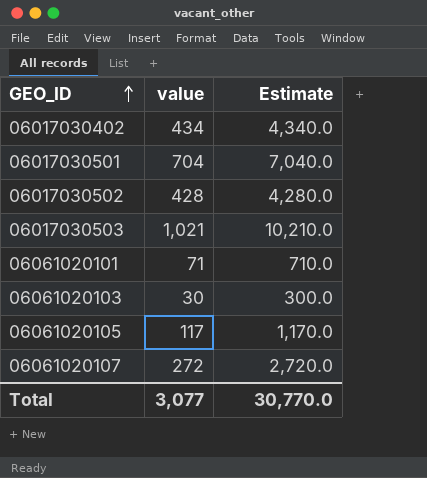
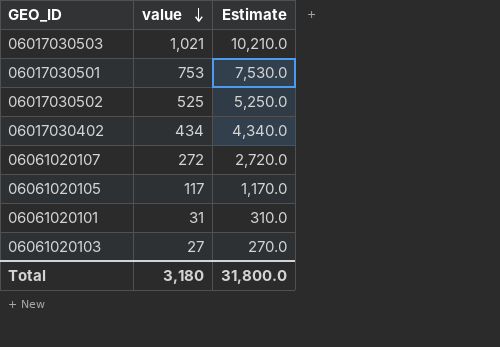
row order: GEO_ID ascending -> value descending
06017030501 | value: 704 -> 753
06017030501 | Estimate: 7,040.0 -> 7,530.0
06017030502 | value: 428 -> 525
06017030502 | Estimate: 4,280.0 -> 5,250.0
06061020101 | value: 71 -> 31
06061020101 | Estimate: 710.0 -> 310.0
06061020103 | value: 30 -> 27
06061020103 | Estimate: 300.0 -> 270.0
Total | value: 3,077 -> 3,180
Total | Estimate: 30,770.0 -> 31,800.0

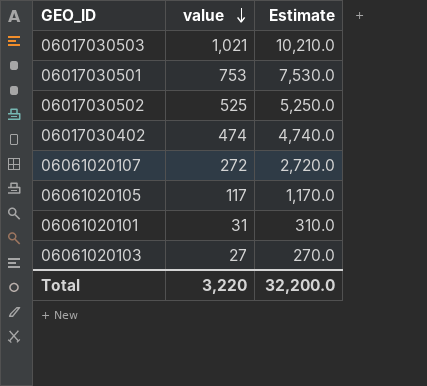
06017030402 | value: 434 -> 474
06017030402 | Estimate: 4,340.0 -> 4,740.0
Total | value: 3,180 -> 3,220
Total | Estimate: 31,800.0 -> 32,200.0

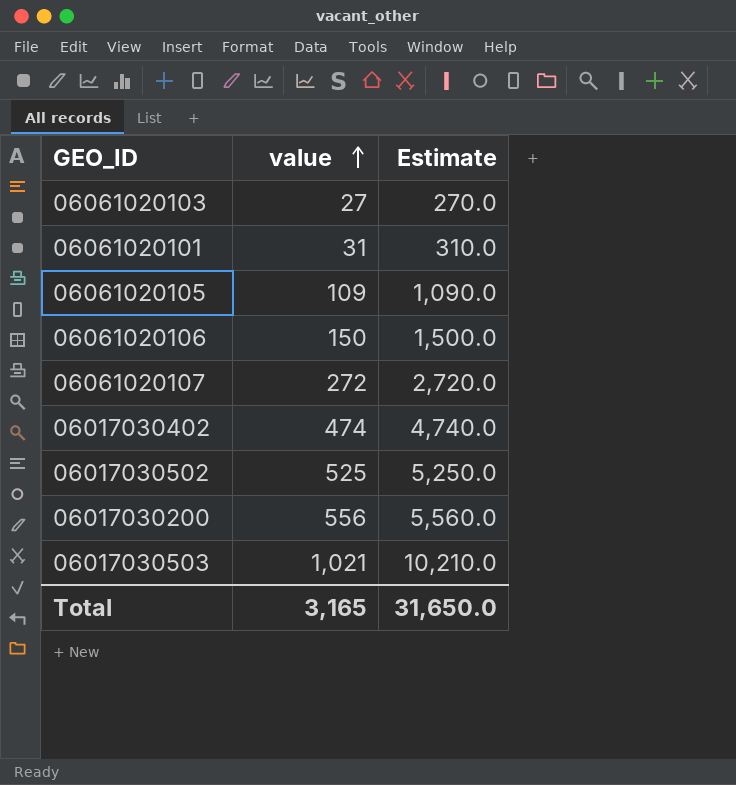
row order: value descending -> value ascending
row 06017030501: 753 | 7,530.0 -> none
06061020105 | value: 117 -> 109
06061020105 | Estimate: 1,170.0 -> 1,090.0
row 06061020106: none -> 150 | 1,500.0
row 06017030200: none -> 556 | 5,560.0
Total | value: 3,220 -> 3,165
Total | Estimate: 32,200.0 -> 31,650.0

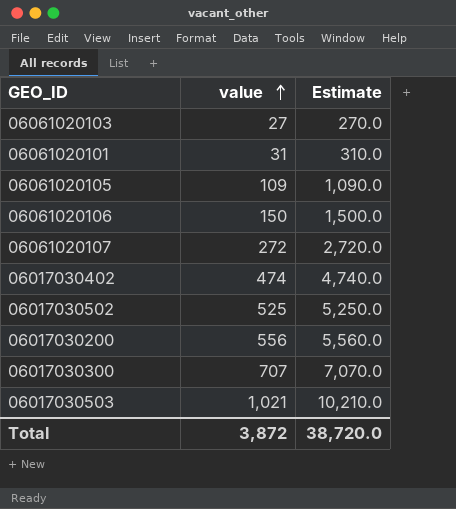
row 06017030300: none -> 707 | 7,070.0
Total | value: 3,165 -> 3,872
Total | Estimate: 31,650.0 -> 38,720.0

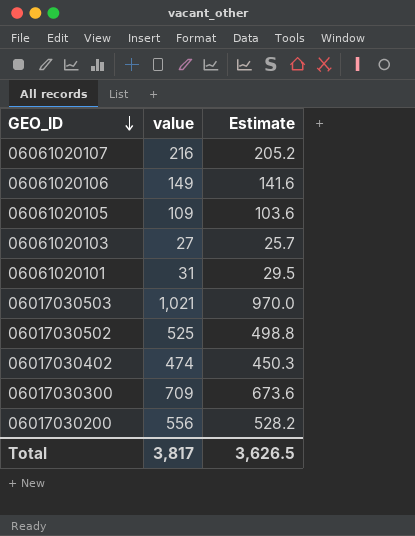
row order: value ascending -> GEO_ID descending
column Estimate | formula: [value] * 10 -> [value] * 0.95
06061020107 | value: 272 -> 216
06061020106 | value: 150 -> 149
06017030300 | value: 707 -> 709
Total | value: 3,872 -> 3,817
Total | Estimate: 38,720.0 -> 3,626.5

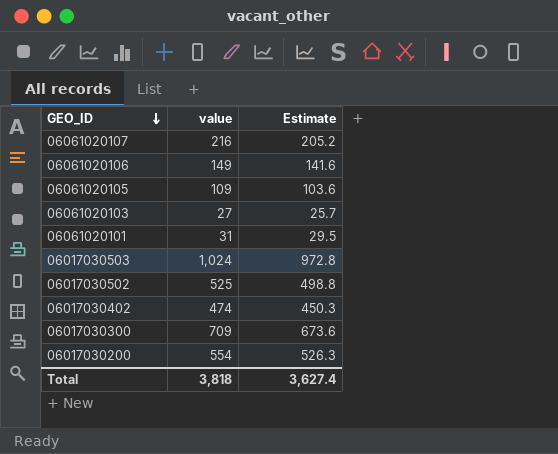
06017030503 | value: 1,021 -> 1,024
06017030503 | Estimate: 970.0 -> 972.8
06017030200 | value: 556 -> 554
06017030200 | Estimate: 528.2 -> 526.3
Total | value: 3,817 -> 3,818
Total | Estimate: 3,626.5 -> 3,627.4

